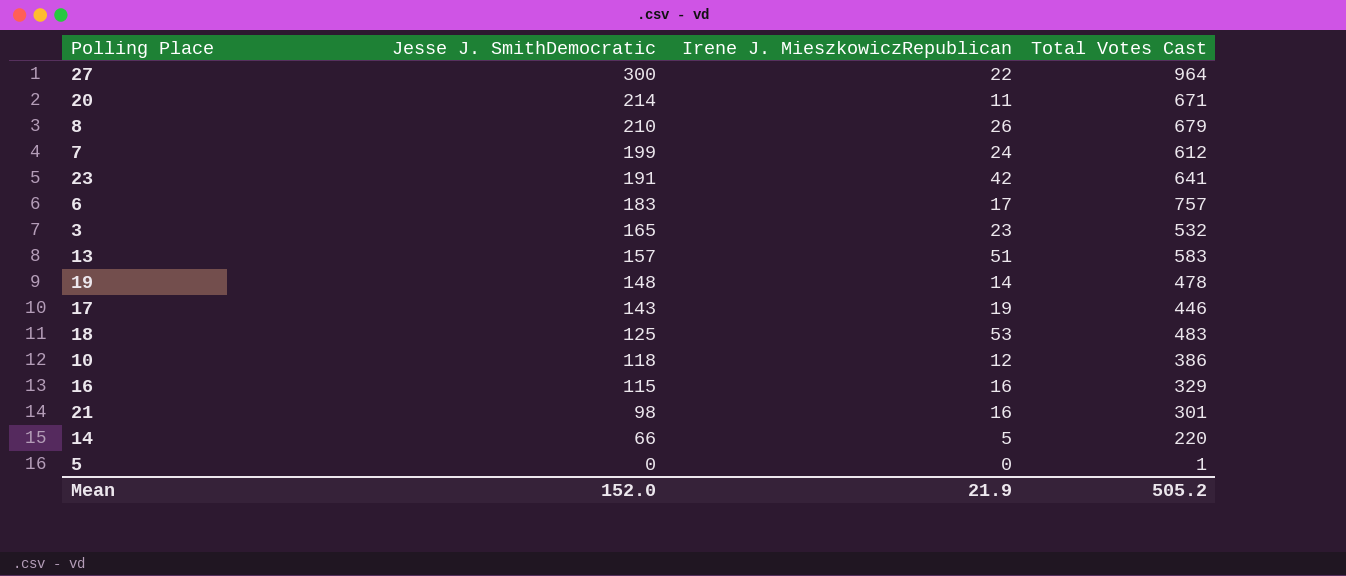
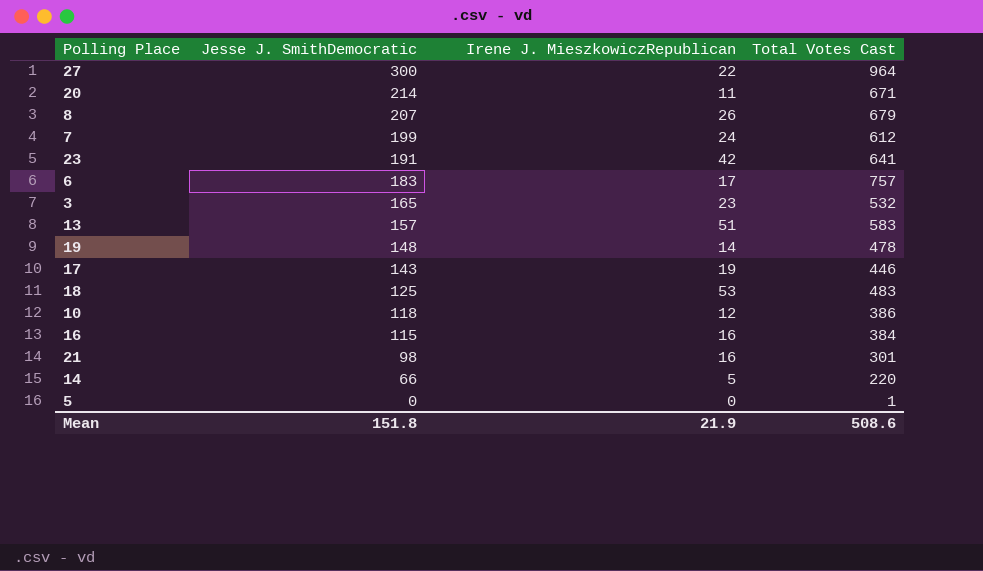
8 | Jesse J. SmithDemocratic: 210 -> 207
16 | Total Votes Cast: 329 -> 384
Mean | Jesse J. SmithDemocratic: 152.0 -> 151.8
Mean | Total Votes Cast: 505.2 -> 508.6

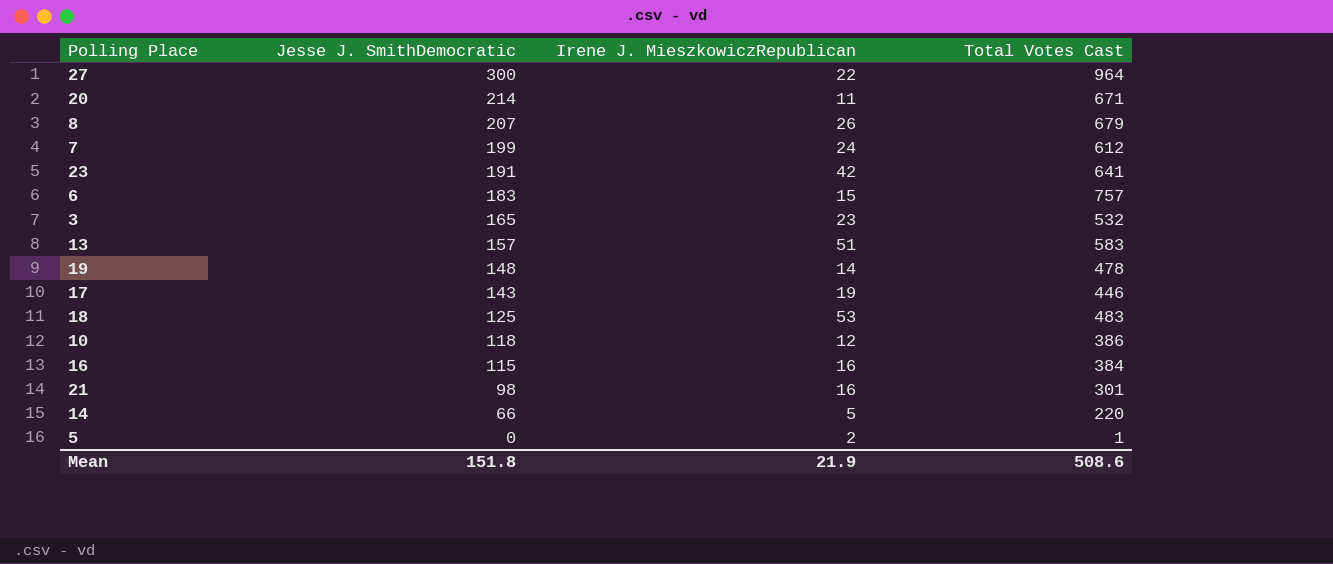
6 | Irene J. MieszkowiczRepublican: 17 -> 15
5 | Irene J. MieszkowiczRepublican: 0 -> 2

